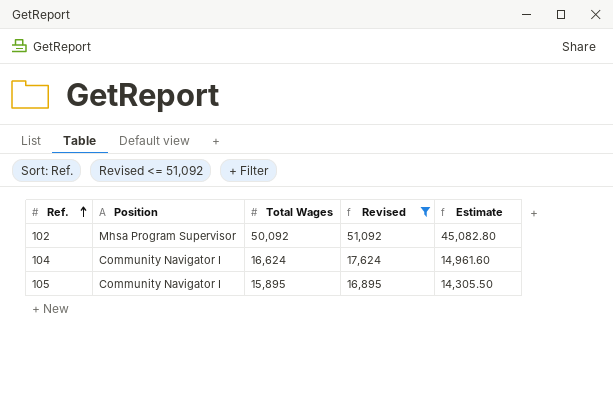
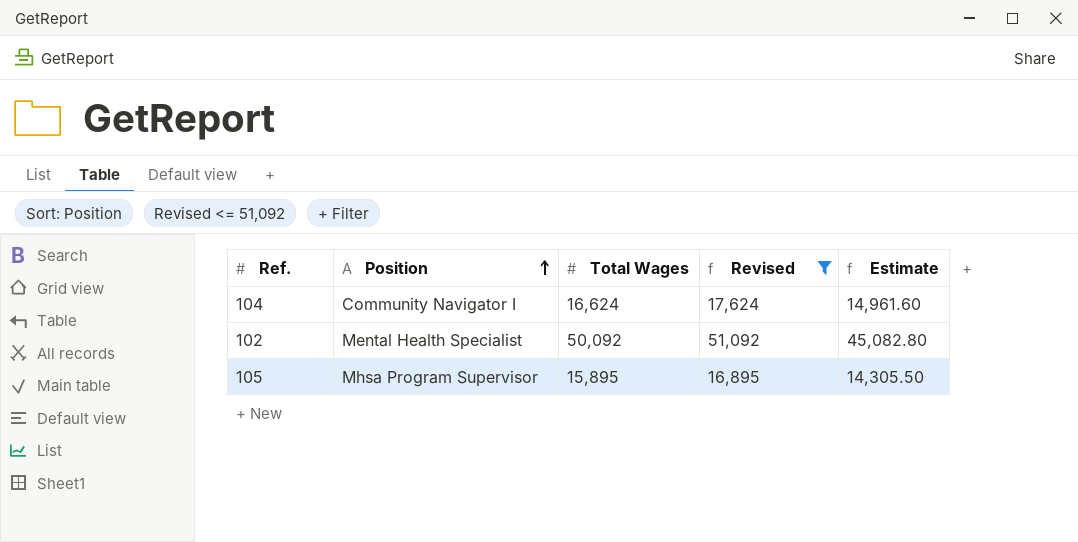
row order: Ref. ascending -> Position ascending
102 | Position: Mhsa Program Supervisor -> Mental Health Specialist
105 | Position: Community Navigator I -> Mhsa Program Supervisor

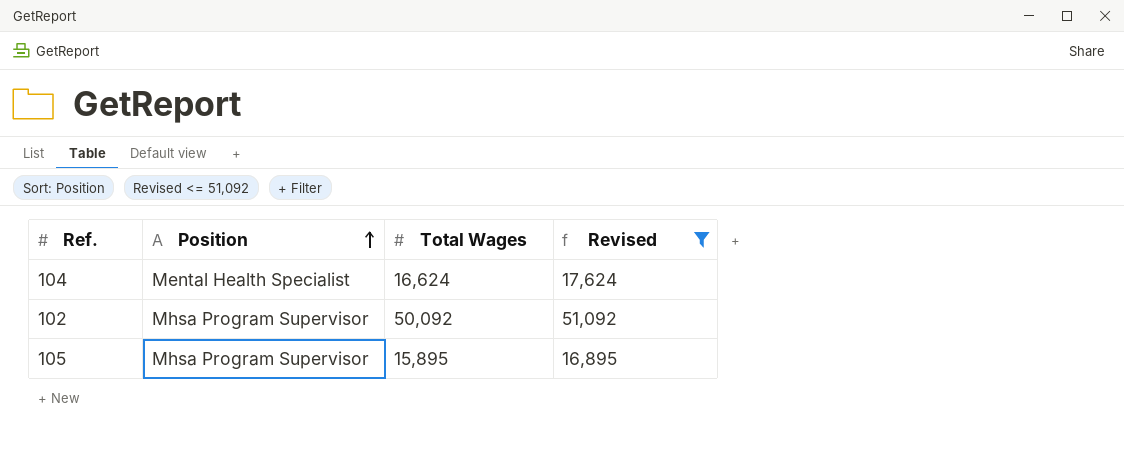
column Estimate | formula: [Total Wages] * 0.9 -> none
104 | Position: Community Navigator I -> Mental Health Specialist
102 | Position: Mental Health Specialist -> Mhsa Program Supervisor

